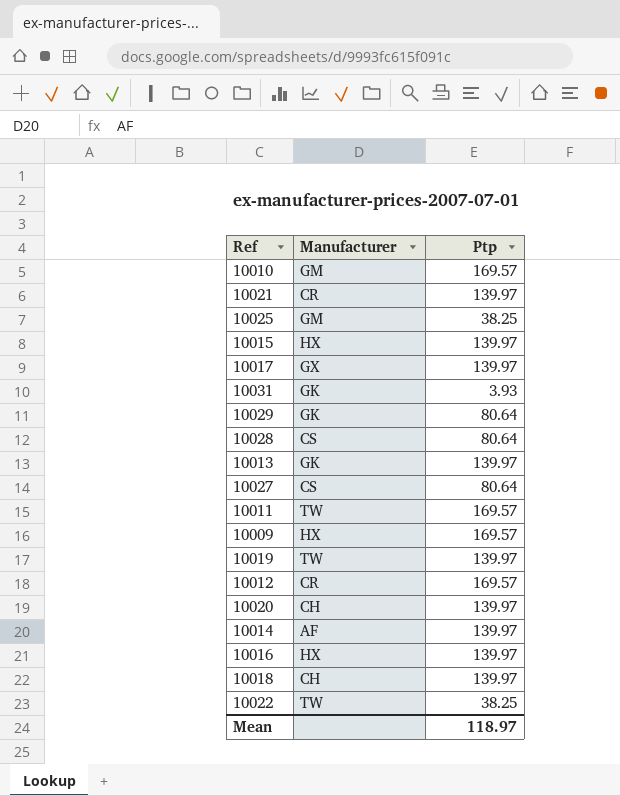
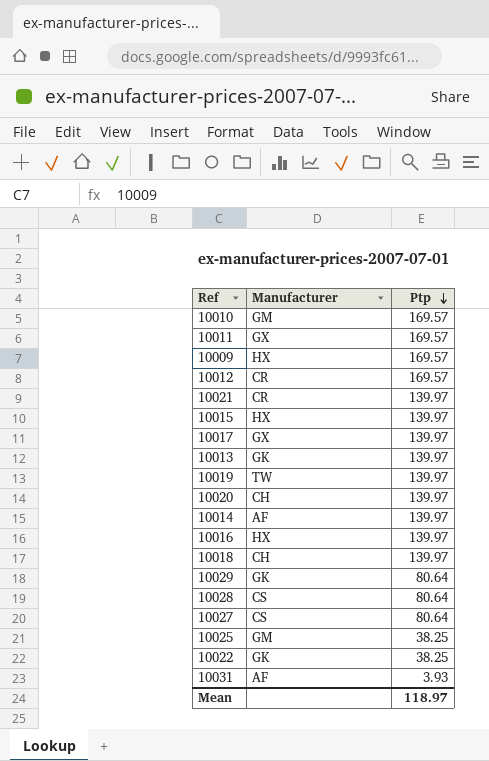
row order: none -> Ptp descending
10011 | Manufacturer: TW -> GX
10022 | Manufacturer: TW -> GK
10031 | Manufacturer: GK -> AF

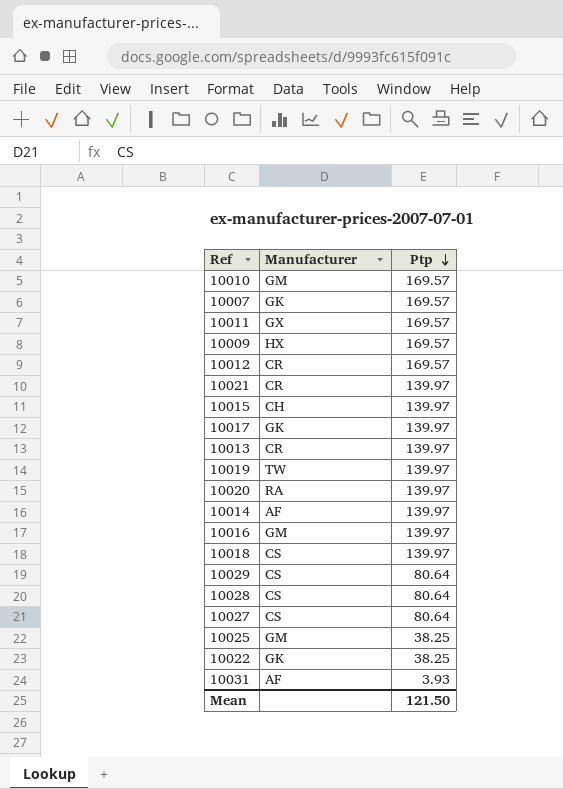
row 10007: none -> GK | 169.57
10015 | Manufacturer: HX -> CH
10017 | Manufacturer: GX -> GK
10013 | Manufacturer: GK -> CR
10020 | Manufacturer: CH -> RA
10016 | Manufacturer: HX -> GM
10018 | Manufacturer: CH -> CS
10029 | Manufacturer: GK -> CS
Mean | Ptp: 118.97 -> 121.50

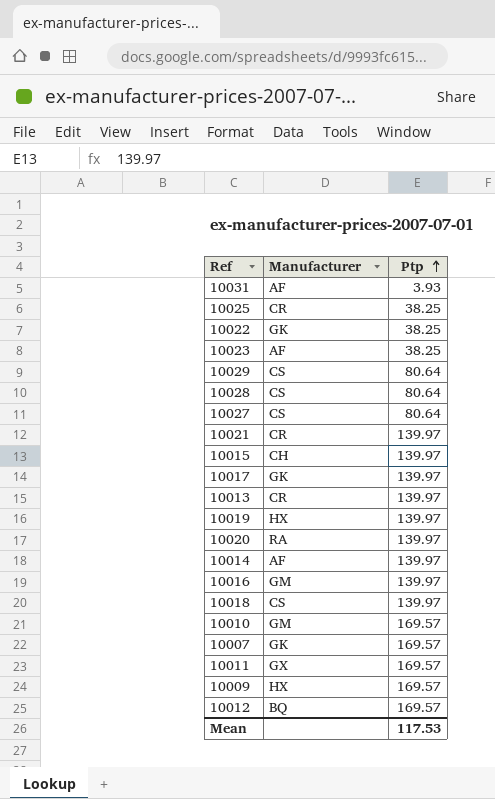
row order: Ptp descending -> Ptp ascending
10025 | Manufacturer: GM -> CR
row 10023: none -> AF | 38.25
10019 | Manufacturer: TW -> HX
10012 | Manufacturer: CR -> BQ
Mean | Ptp: 121.50 -> 117.53

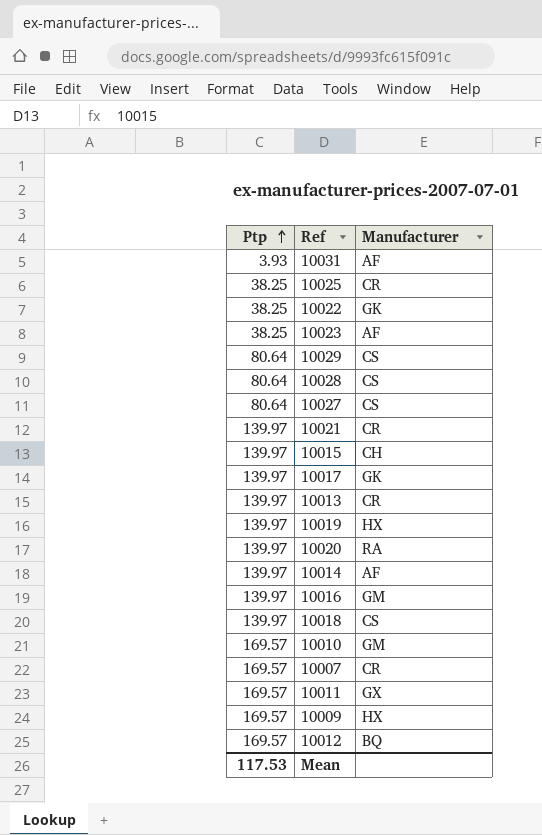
column Ptp | position: 3 -> 1
10007 | Manufacturer: GK -> CR

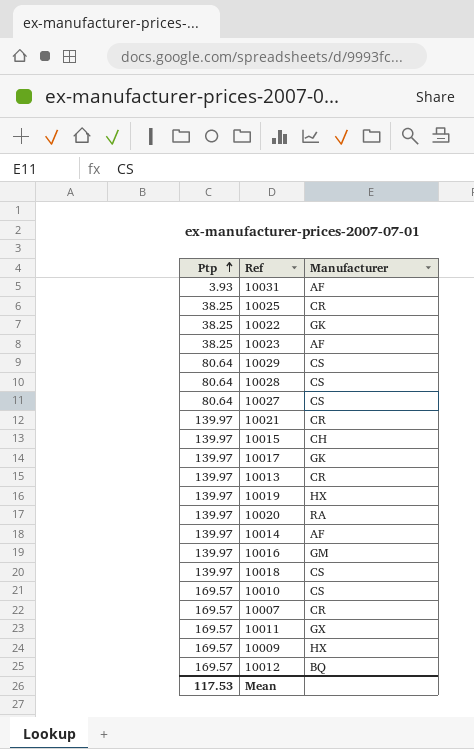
10010 | Manufacturer: GM -> CS

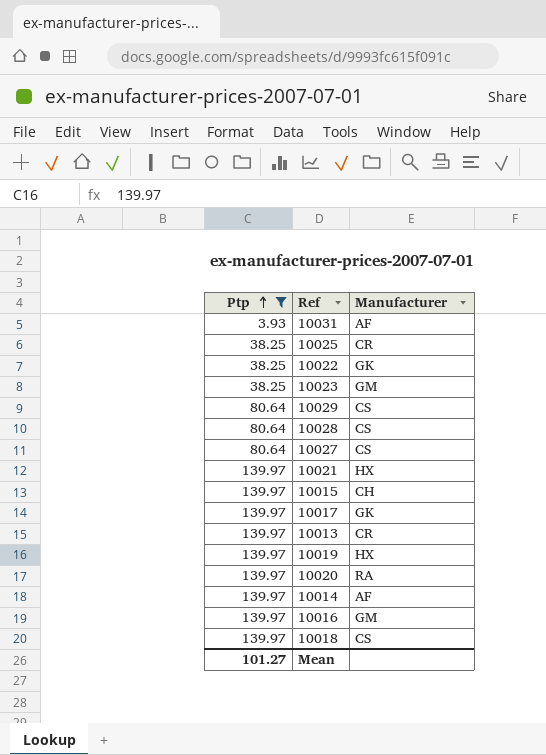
filter: none -> Ptp != 169.57
10023 | Manufacturer: AF -> GM
10021 | Manufacturer: CR -> HX
Mean | Ptp: 117.53 -> 101.27

